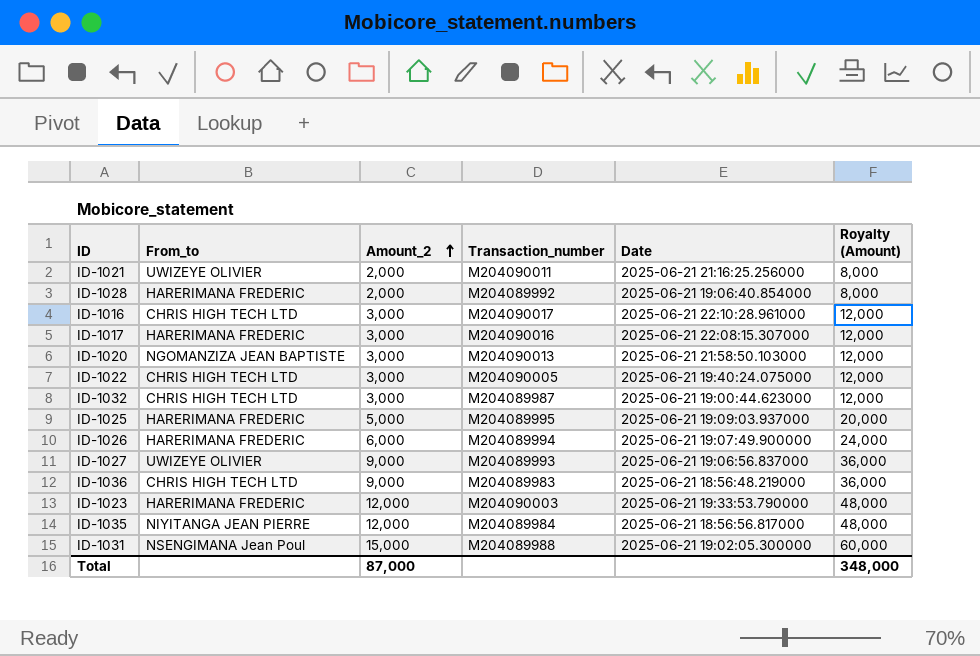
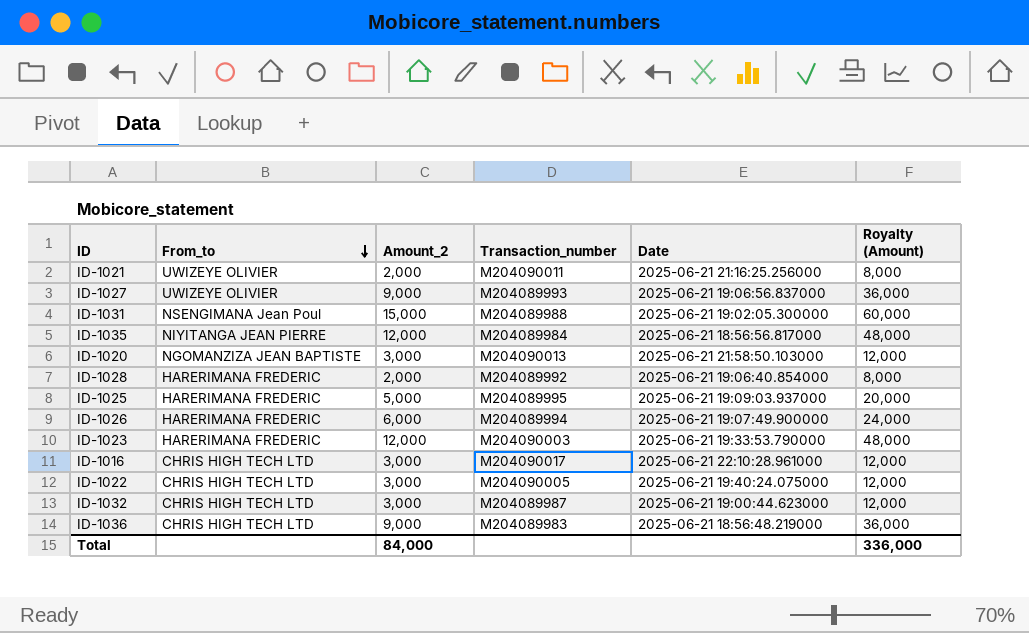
row order: Amount_2 ascending -> From_to descending
row ID-1017: HARERIMANA FREDERIC | 3,000 | M204090016 | 2025-06-21 22:08:15.307000 | 12,000 -> none
Total | Amount_2: 87,000 -> 84,000
Total | Royalty (Amount): 348,000 -> 336,000

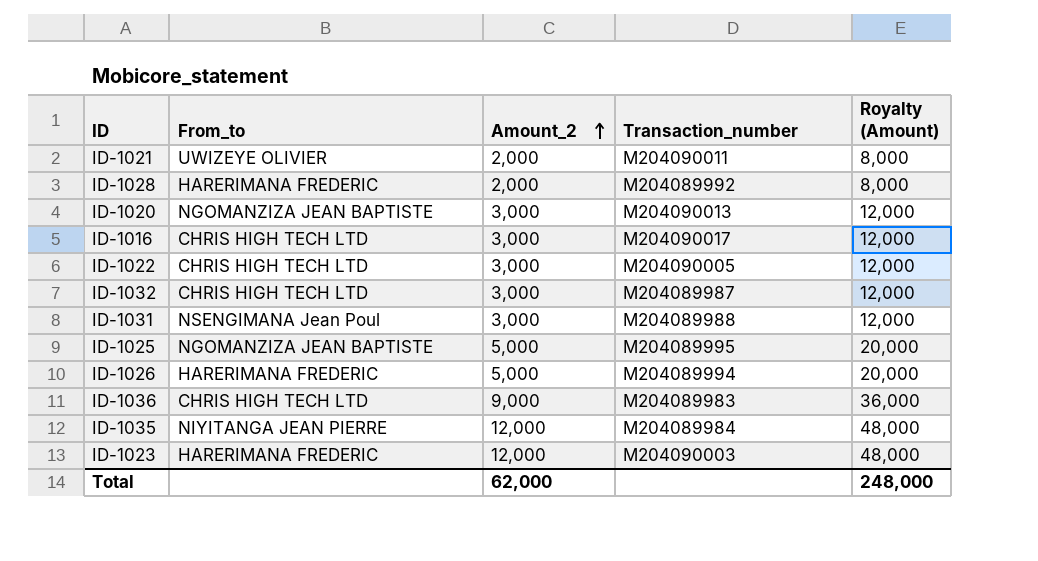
row order: From_to descending -> Amount_2 ascending
column Date | position: 5 -> none
row ID-1027: UWIZEYE OLIVIER | 9,000 | M204089993 | 2025-06-21 19:06:56.837000 | 36,000 -> none
ID-1031 | Amount_2: 15,000 -> 3,000
ID-1031 | Royalty (Amount): 60,000 -> 12,000
ID-1025 | From_to: HARERIMANA FREDERIC -> NGOMANZIZA JEAN BAPTISTE
ID-1026 | Amount_2: 6,000 -> 5,000
ID-1026 | Royalty (Amount): 24,000 -> 20,000
Total | Amount_2: 84,000 -> 62,000
Total | Royalty (Amount): 336,000 -> 248,000

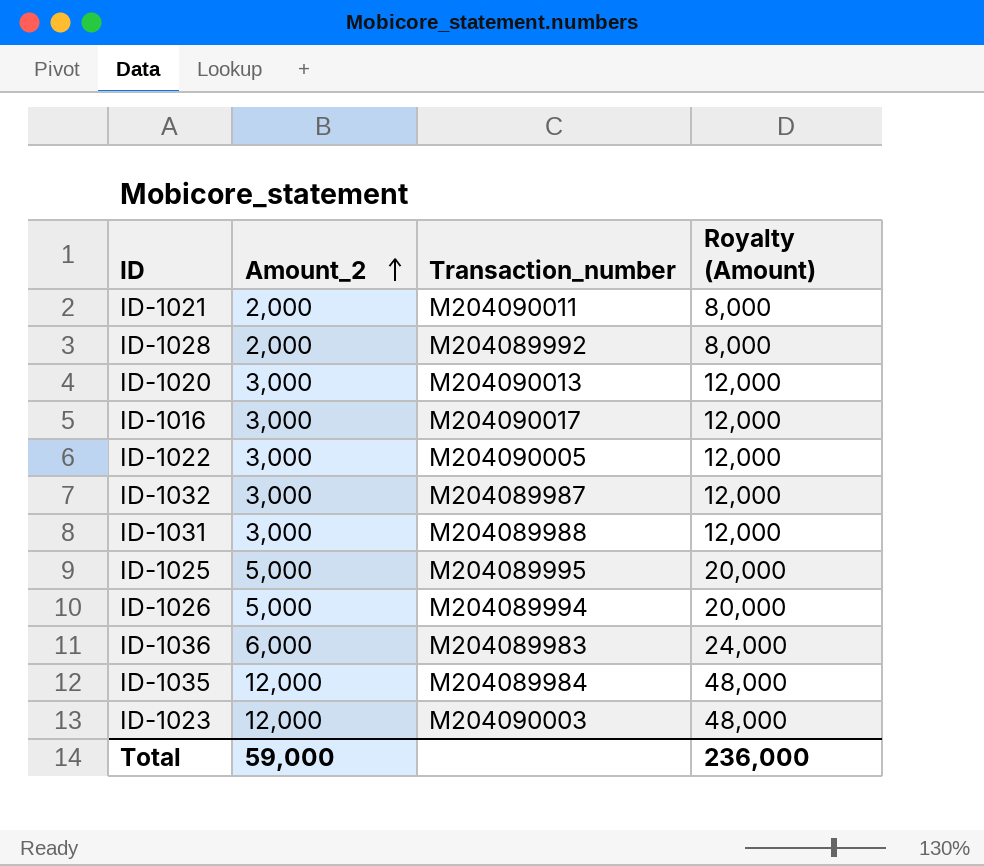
column From_to | position: 2 -> none
ID-1036 | Amount_2: 9,000 -> 6,000
ID-1036 | Royalty (Amount): 36,000 -> 24,000
Total | Amount_2: 62,000 -> 59,000
Total | Royalty (Amount): 248,000 -> 236,000

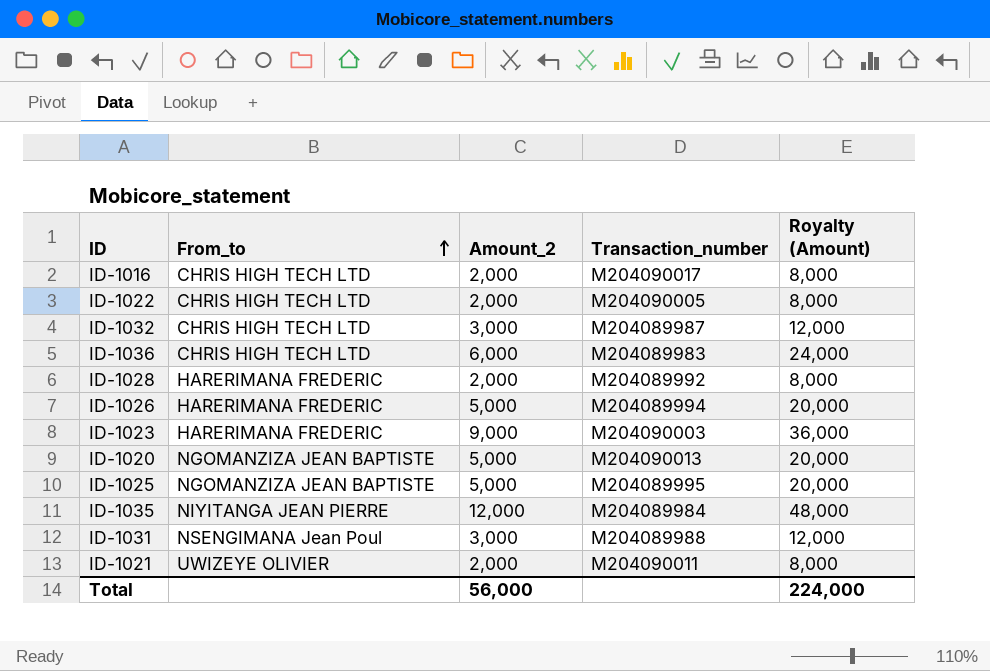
row order: Amount_2 ascending -> From_to ascending
column From_to | position: none -> 2
ID-1016 | Amount_2: 3,000 -> 2,000
ID-1016 | Royalty (Amount): 12,000 -> 8,000
ID-1022 | Amount_2: 3,000 -> 2,000
ID-1022 | Royalty (Amount): 12,000 -> 8,000
ID-1023 | Amount_2: 12,000 -> 9,000
ID-1023 | Royalty (Amount): 48,000 -> 36,000
ID-1020 | Amount_2: 3,000 -> 5,000
ID-1020 | Royalty (Amount): 12,000 -> 20,000
Total | Amount_2: 59,000 -> 56,000
Total | Royalty (Amount): 236,000 -> 224,000

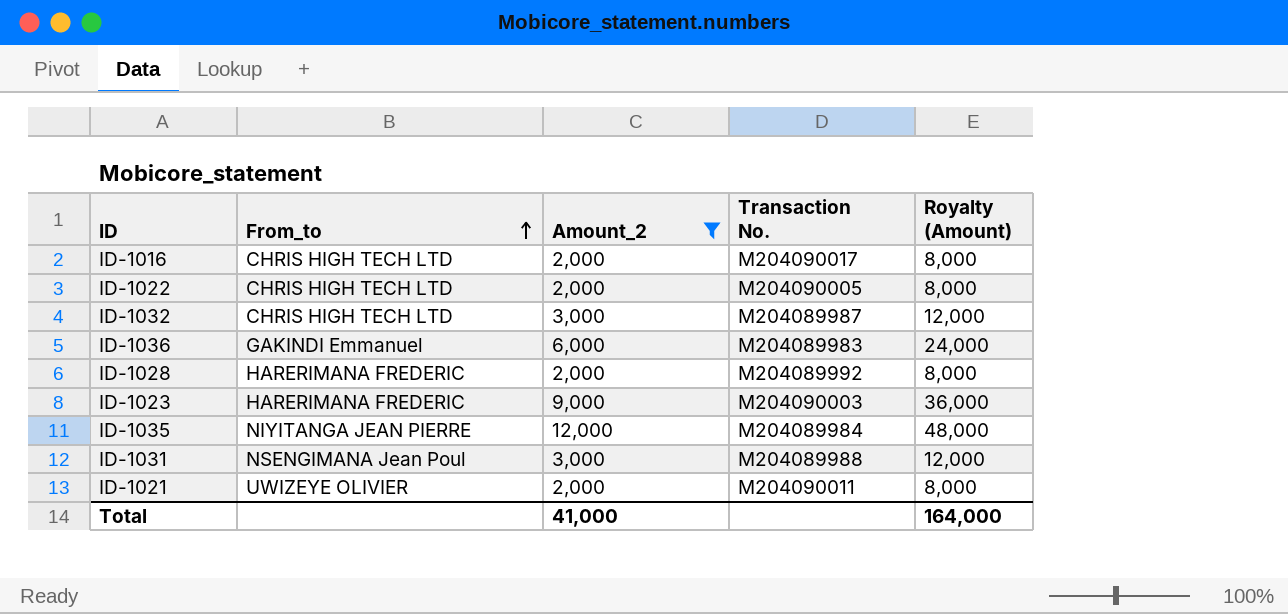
filter: none -> Amount_2 != 5,000
column name: Transaction_number -> Transaction No.
ID-1036 | From_to: CHRIS HIGH TECH LTD -> GAKINDI Emmanuel
Total | Amount_2: 56,000 -> 41,000
Total | Royalty (Amount): 224,000 -> 164,000

